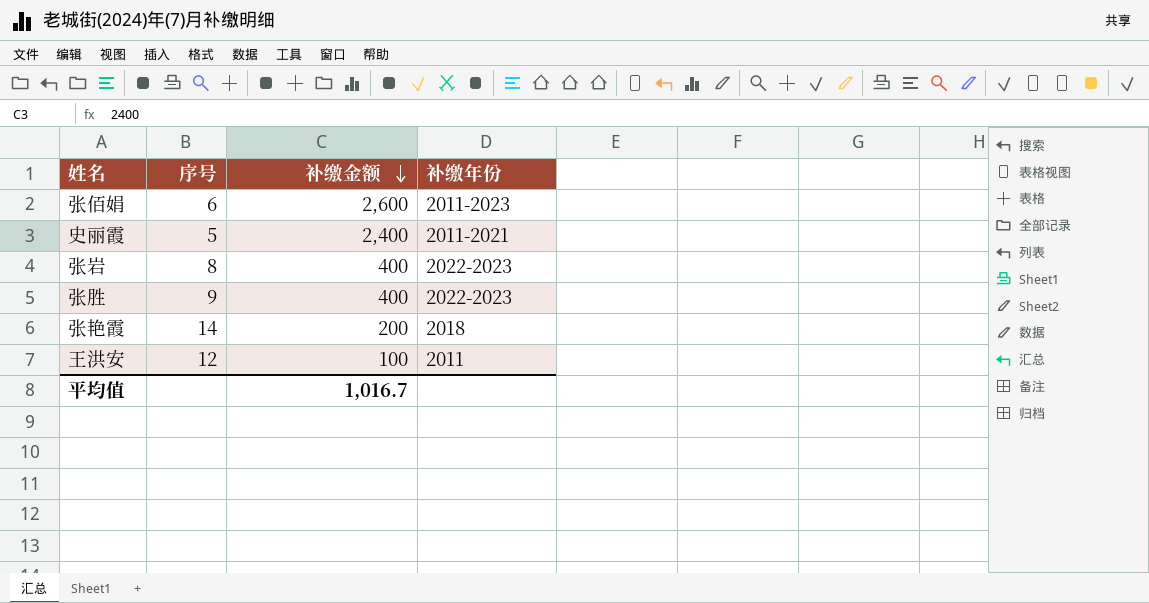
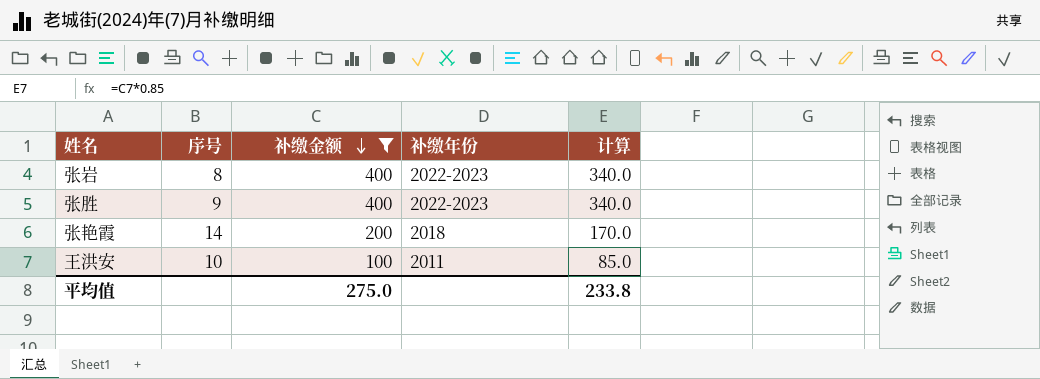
filter: none -> 补缴金额 <= 400
column 计算 | formula: none -> [补缴金额] * 0.85
王洪安 | 序号: 12 -> 10
平均值 | 补缴金额: 1,016.7 -> 275.0

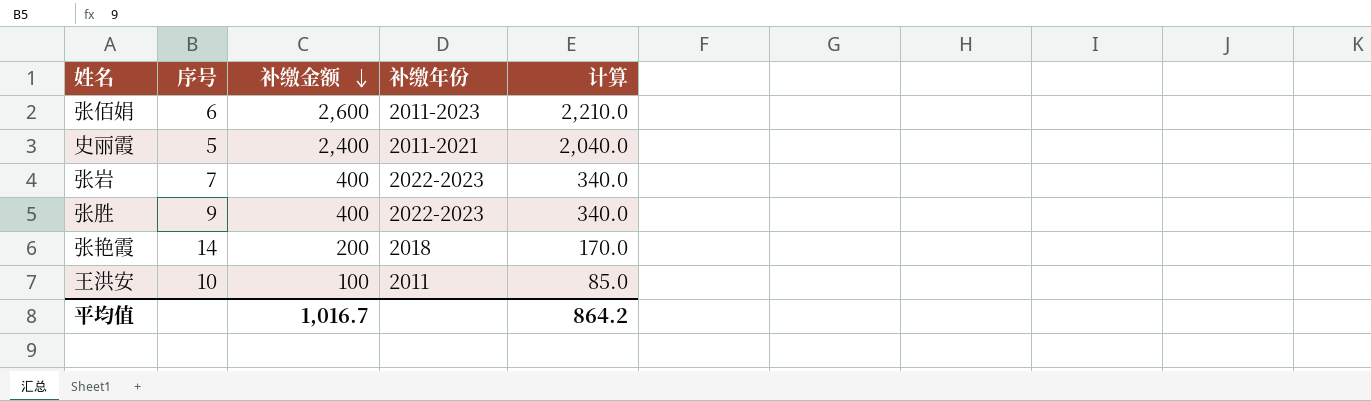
filter: 补缴金额 <= 400 -> none
张岩 | 序号: 8 -> 7
平均值 | 补缴金额: 275.0 -> 1,016.7
平均值 | 计算: 233.8 -> 864.2

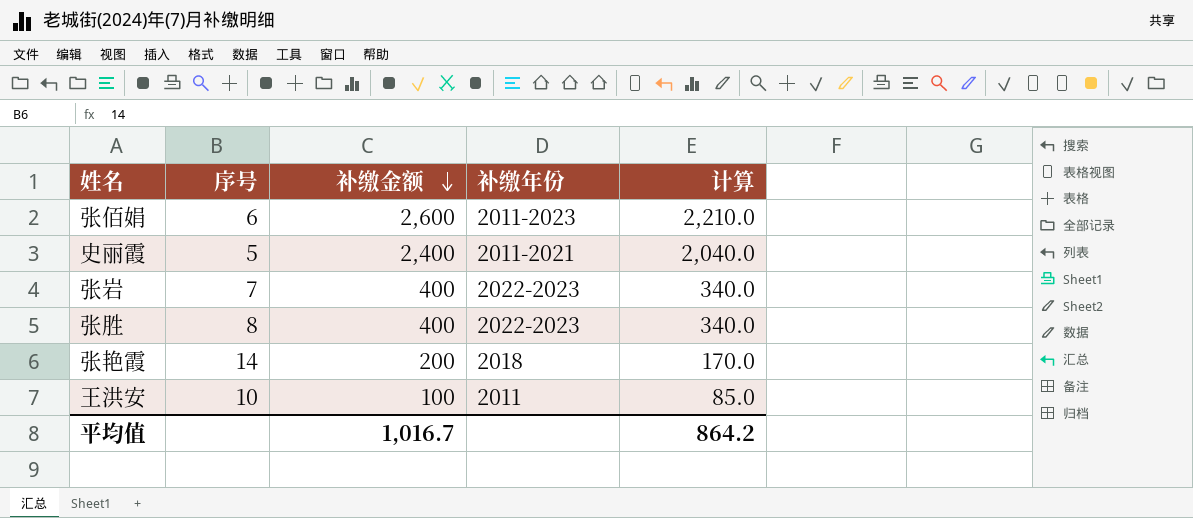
张胜 | 序号: 9 -> 8

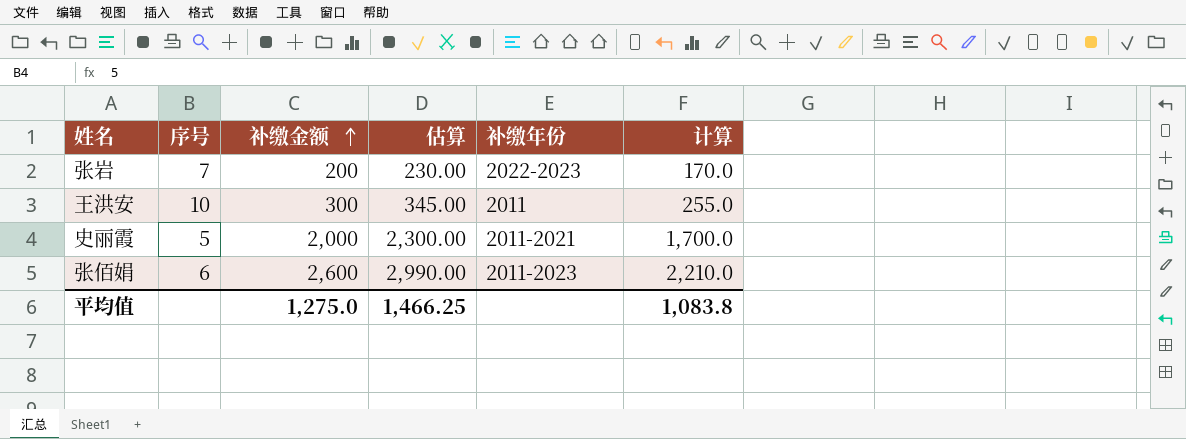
row order: 补缴金额 descending -> 补缴金额 ascending
column 估算 | formula: none -> [补缴金额] * 1.15
row 张胜: 8 | 400 | 2022-2023 | 340.0 -> none
row 张艳霞: 14 | 200 | 2018 | 170.0 -> none
张岩 | 补缴金额: 400 -> 200
张岩 | 计算: 340.0 -> 170.0
王洪安 | 补缴金额: 100 -> 300
王洪安 | 计算: 85.0 -> 255.0
史丽霞 | 补缴金额: 2,400 -> 2,000
史丽霞 | 计算: 2,040.0 -> 1,700.0
平均值 | 补缴金额: 1,016.7 -> 1,275.0
平均值 | 计算: 864.2 -> 1,083.8

